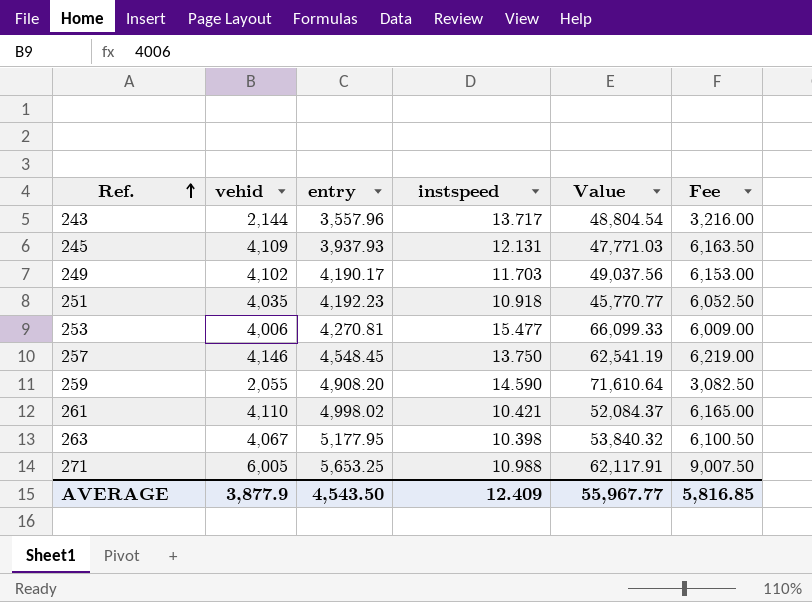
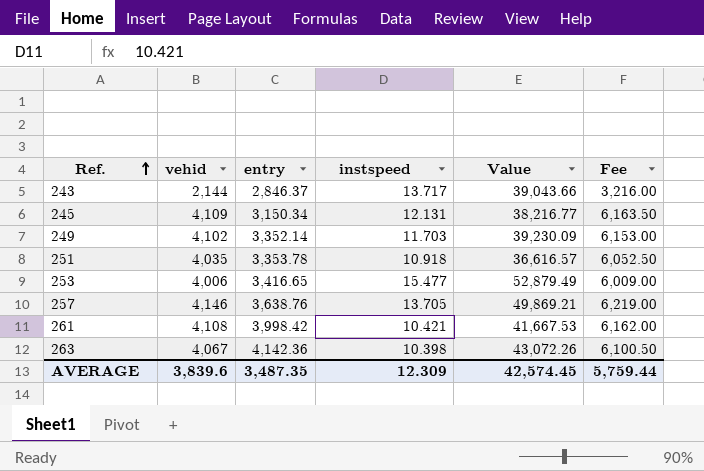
row 259: 2,055 | 4,908.20 | 14.590 | 71,610.64 | 3,082.50 -> none
row 271: 6,005 | 5,653.25 | 10.988 | 62,117.91 | 9,007.50 -> none
243 | entry: 3,557.96 -> 2,846.37
243 | Value: 48,804.54 -> 39,043.66
245 | entry: 3,937.93 -> 3,150.34
245 | Value: 47,771.03 -> 38,216.77
249 | entry: 4,190.17 -> 3,352.14
249 | Value: 49,037.56 -> 39,230.09
251 | entry: 4,192.23 -> 3,353.78
251 | Value: 45,770.77 -> 36,616.57
253 | entry: 4,270.81 -> 3,416.65
253 | Value: 66,099.33 -> 52,879.49
257 | entry: 4,548.45 -> 3,638.76
257 | instspeed: 13.750 -> 13.705
257 | Value: 62,541.19 -> 49,869.21
261 | vehid: 4,110 -> 4,108
261 | entry: 4,998.02 -> 3,998.42
261 | Value: 52,084.37 -> 41,667.53
261 | Fee: 6,165.00 -> 6,162.00
263 | entry: 5,177.95 -> 4,142.36
263 | Value: 53,840.32 -> 43,072.26
AVERAGE | vehid: 3,877.9 -> 3,839.6
AVERAGE | entry: 4,543.50 -> 3,487.35
AVERAGE | instspeed: 12.409 -> 12.309
AVERAGE | Value: 55,967.77 -> 42,574.45
AVERAGE | Fee: 5,816.85 -> 5,759.44

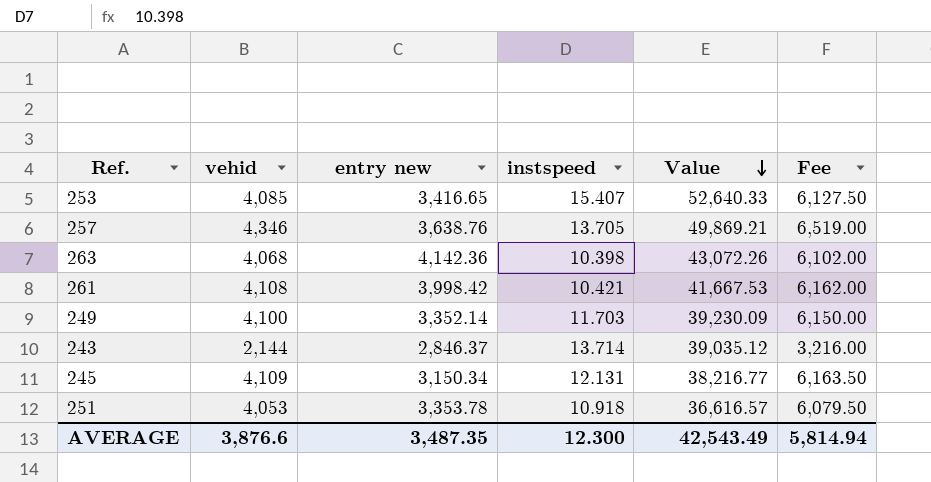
row order: Ref. ascending -> Value descending
column name: entry -> entry new
253 | vehid: 4,006 -> 4,085
253 | instspeed: 15.477 -> 15.407
253 | Value: 52,879.49 -> 52,640.33
253 | Fee: 6,009.00 -> 6,127.50
257 | vehid: 4,146 -> 4,346
257 | Fee: 6,219.00 -> 6,519.00
263 | vehid: 4,067 -> 4,068
263 | Fee: 6,100.50 -> 6,102.00
249 | vehid: 4,102 -> 4,100
249 | Fee: 6,153.00 -> 6,150.00
243 | instspeed: 13.717 -> 13.714
243 | Value: 39,043.66 -> 39,035.12
251 | vehid: 4,035 -> 4,053
251 | Fee: 6,052.50 -> 6,079.50
AVERAGE | vehid: 3,839.6 -> 3,876.6
AVERAGE | instspeed: 12.309 -> 12.300
AVERAGE | Value: 42,574.45 -> 42,543.49
AVERAGE | Fee: 5,759.44 -> 5,814.94

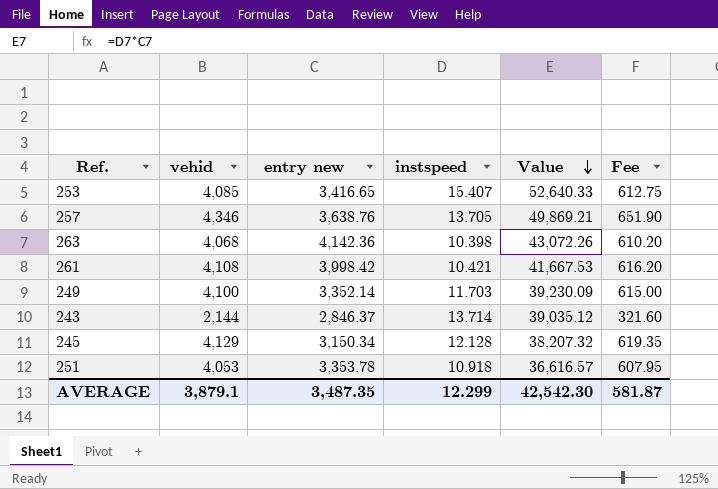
column Fee | formula: [vehid] * 1.5 -> [vehid] * 0.15
245 | vehid: 4,109 -> 4,129
245 | instspeed: 12.131 -> 12.128
245 | Value: 38,216.77 -> 38,207.32
AVERAGE | vehid: 3,876.6 -> 3,879.1
AVERAGE | instspeed: 12.300 -> 12.299
AVERAGE | Value: 42,543.49 -> 42,542.30
AVERAGE | Fee: 5,814.94 -> 581.87

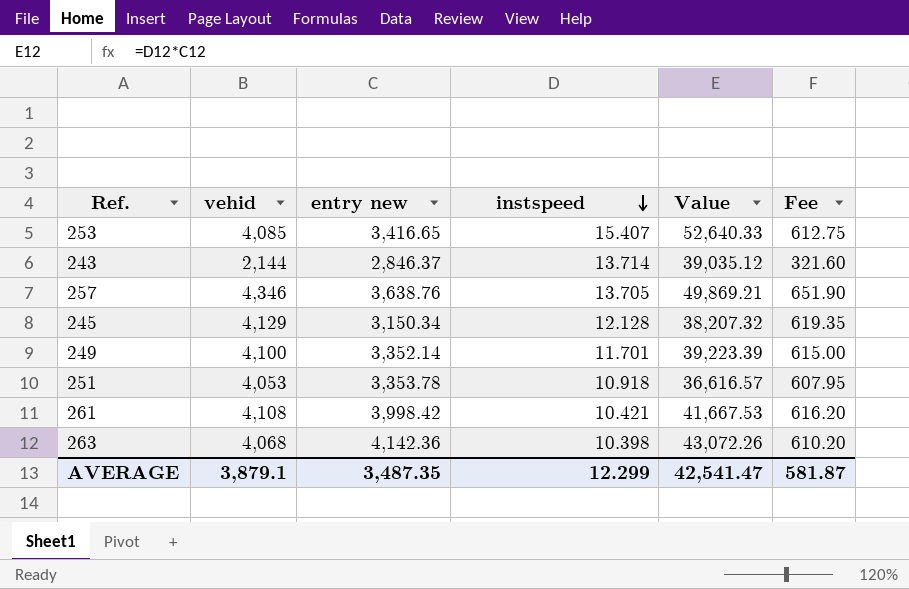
row order: Value descending -> instspeed descending
249 | instspeed: 11.703 -> 11.701
249 | Value: 39,230.09 -> 39,223.39
AVERAGE | Value: 42,542.30 -> 42,541.47

